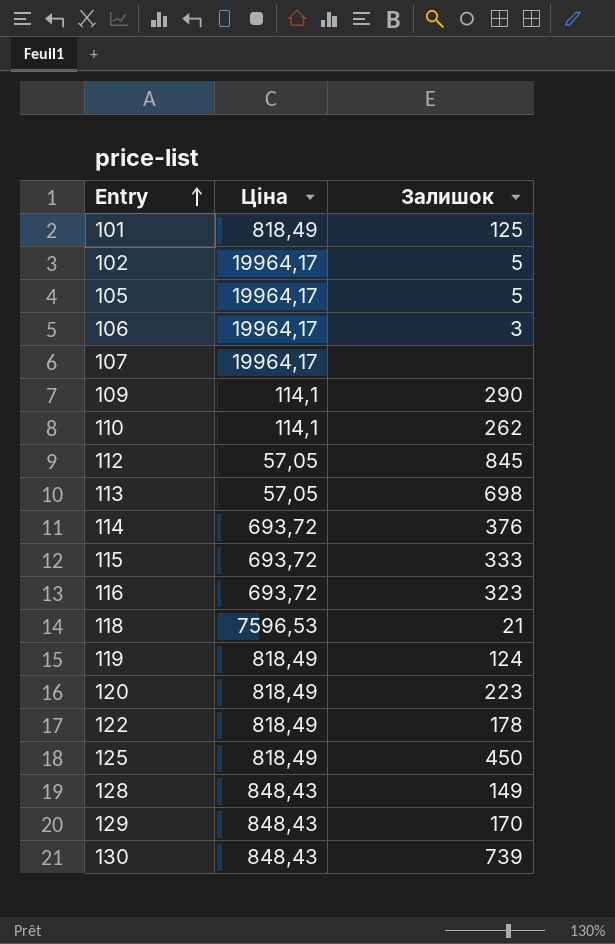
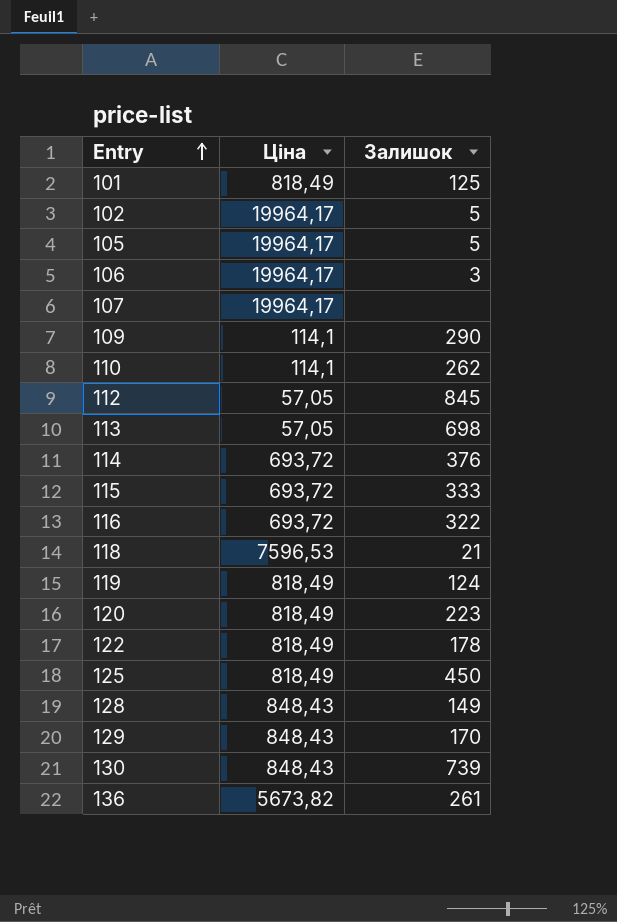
116 | Залишок: 323 -> 322
row 136: none -> 5673,82 | 261

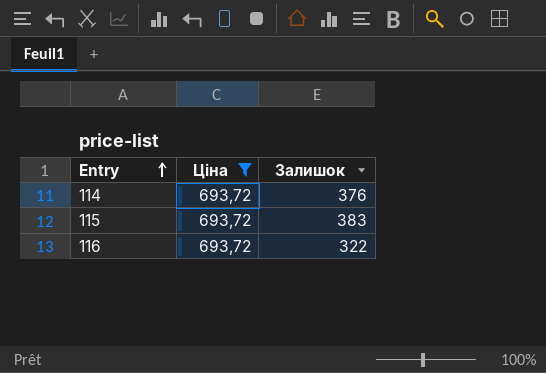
filter: none -> Ціна = 693,72
115 | Залишок: 333 -> 383

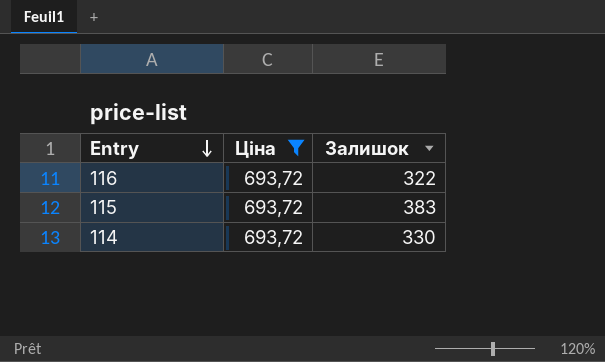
row order: Entry ascending -> Entry descending
114 | Залишок: 376 -> 330

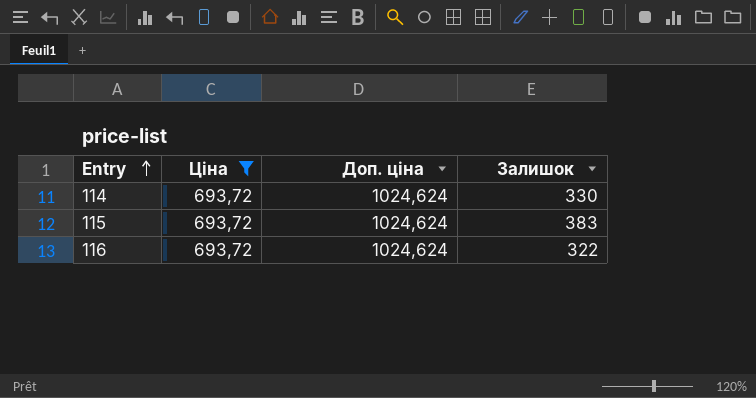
row order: Entry descending -> Entry ascending
column Доп. ціна | position: none -> 3

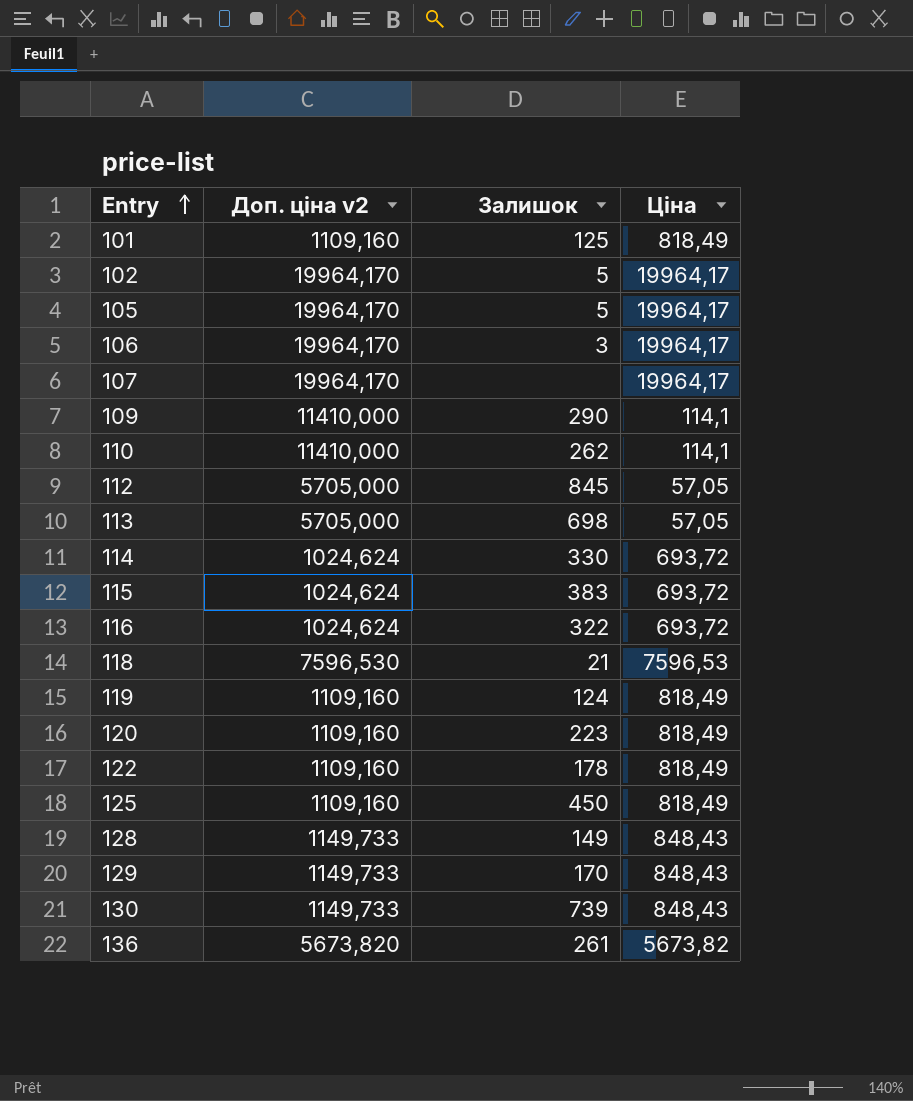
filter: Ціна = 693,72 -> none
column name: Доп. ціна -> Доп. ціна v2
column Ціна | position: 2 -> 4

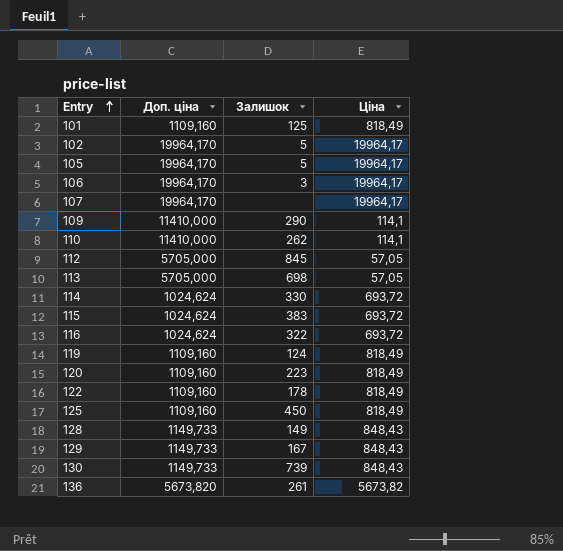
column name: Доп. ціна v2 -> Доп. ціна
row 118: 7596,530 | 21 | 7596,53 -> none
129 | Залишок: 170 -> 167

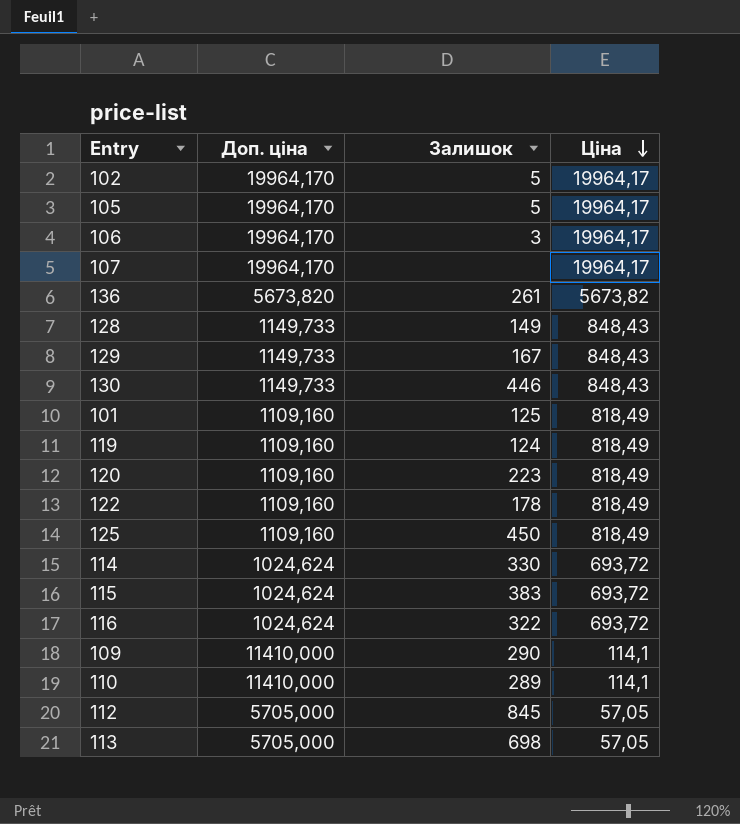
row order: Entry ascending -> Ціна descending
130 | Залишок: 739 -> 446
110 | Залишок: 262 -> 289

